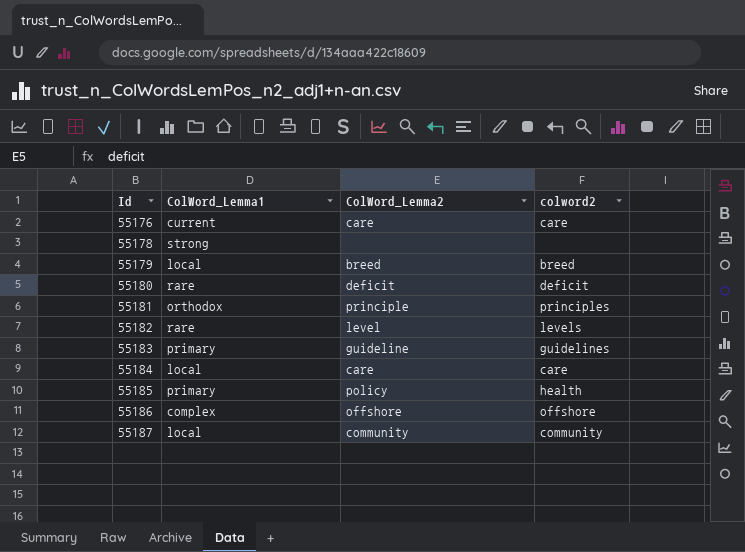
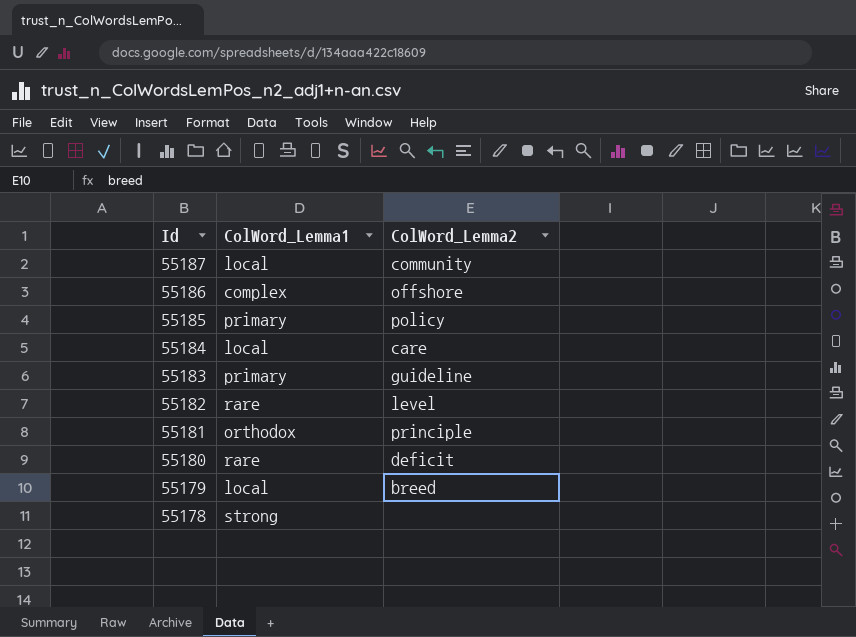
row order: Id ascending -> Id descending
column colword2 | position: 4 -> none
row 55176: current | care | care -> none

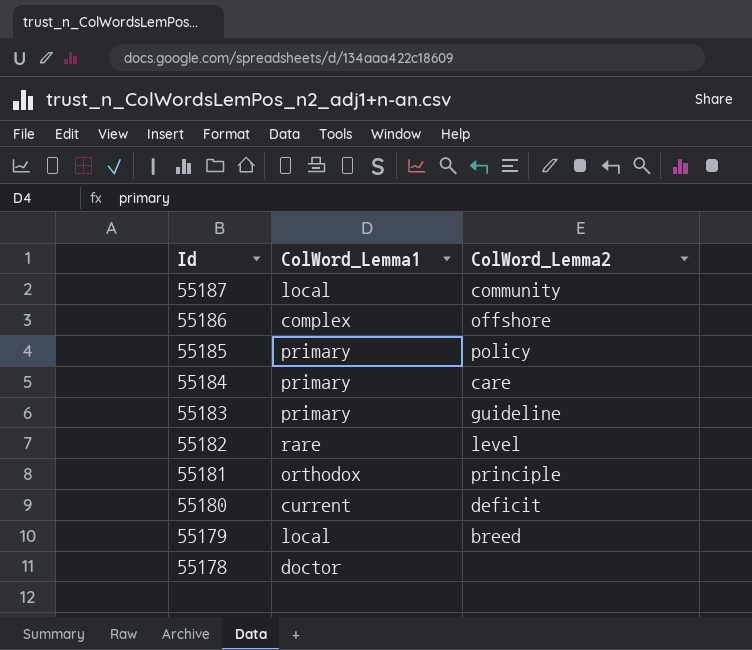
55184 | ColWord_Lemma1: local -> primary
55180 | ColWord_Lemma1: rare -> current
55178 | ColWord_Lemma1: strong -> doctor

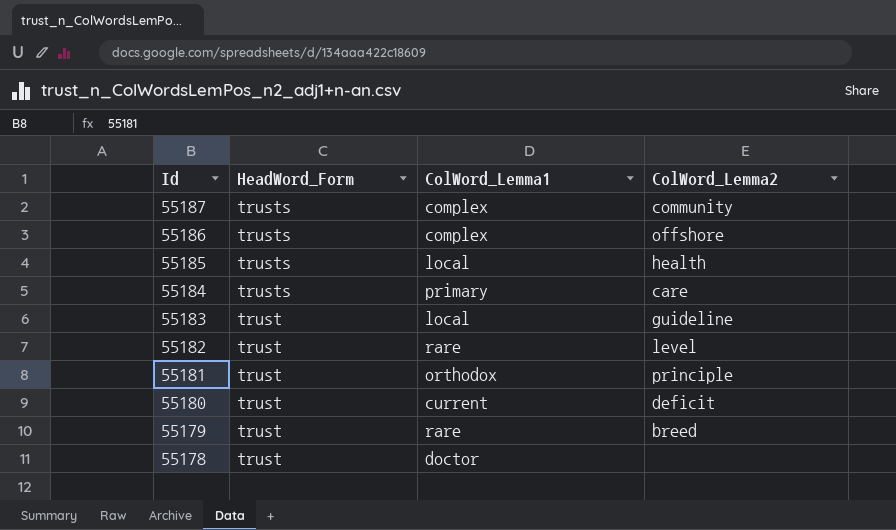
column HeadWord_Form | position: none -> 2
55187 | ColWord_Lemma1: local -> complex
55185 | ColWord_Lemma1: primary -> local
55185 | ColWord_Lemma2: policy -> health
55183 | ColWord_Lemma1: primary -> local
55179 | ColWord_Lemma1: local -> rare

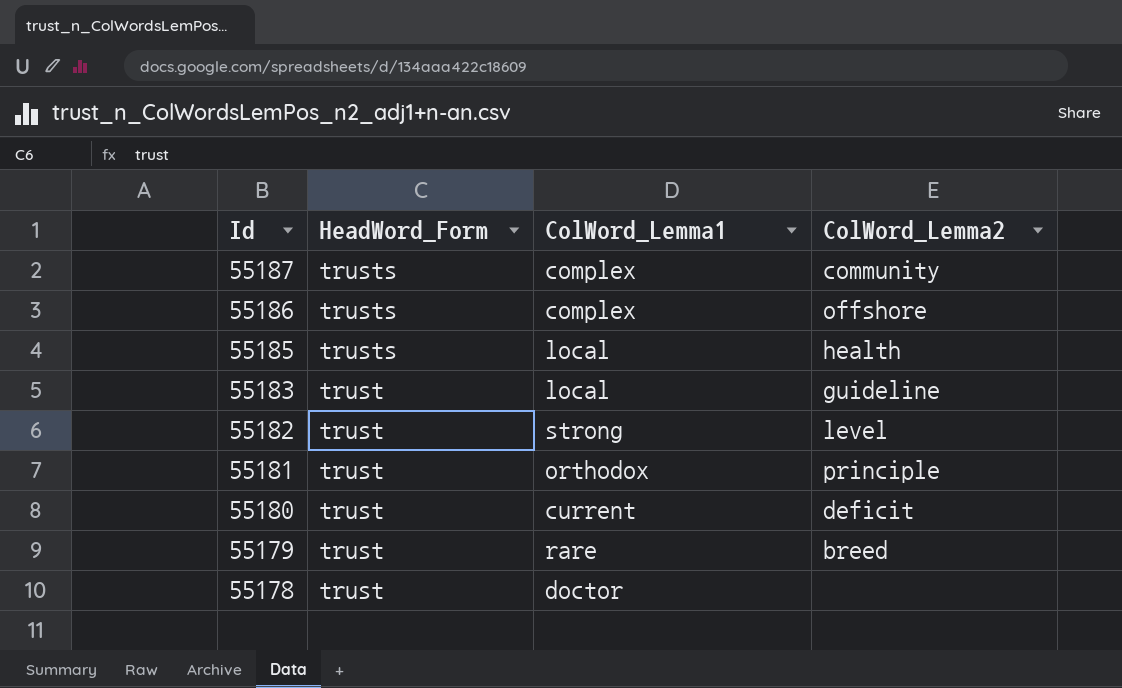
row 55184: trusts | primary | care -> none
55182 | ColWord_Lemma1: rare -> strong

